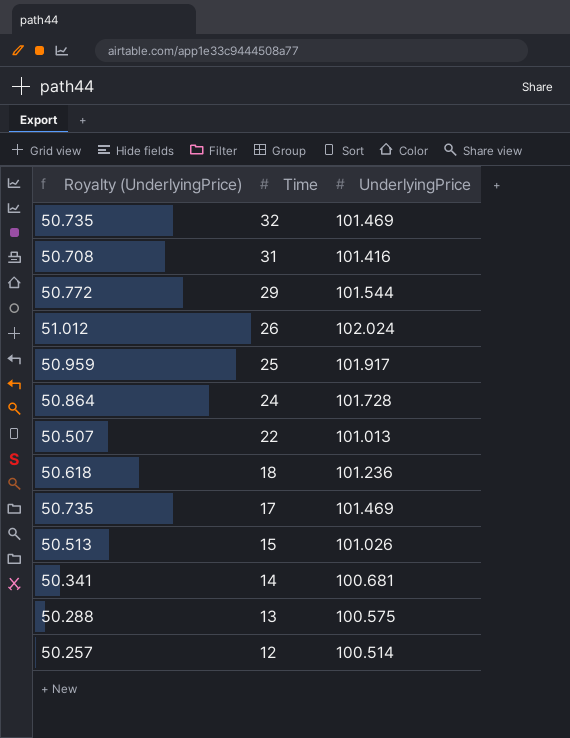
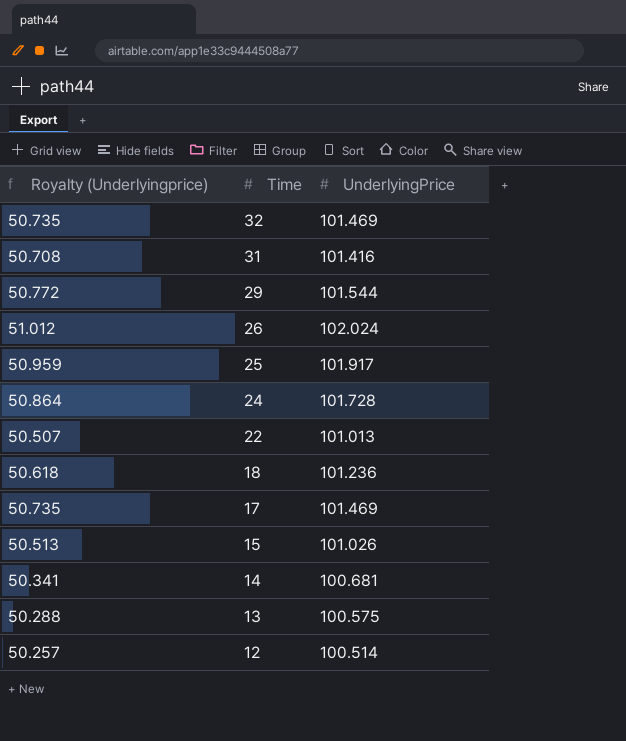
column name: Royalty (UnderlyingPrice) -> Royalty (Underlyingprice)

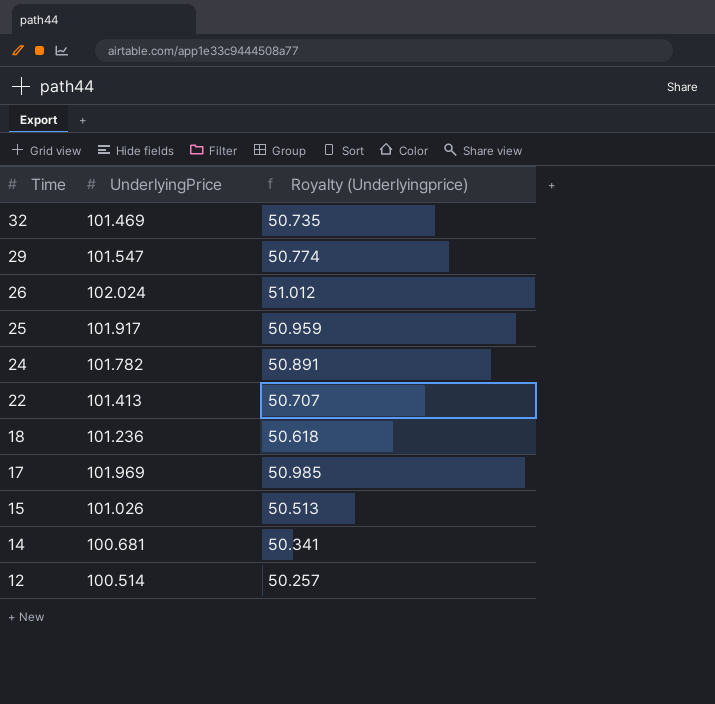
column Royalty (Underlyingprice) | position: 1 -> 3
row 31: 50.708 | 101.416 -> none
row 13: 50.288 | 100.575 -> none
29 | UnderlyingPrice: 101.544 -> 101.547
29 | Royalty (Underlyingprice): 50.772 -> 50.774
24 | UnderlyingPrice: 101.728 -> 101.782
24 | Royalty (Underlyingprice): 50.864 -> 50.891
22 | UnderlyingPrice: 101.013 -> 101.413
22 | Royalty (Underlyingprice): 50.507 -> 50.707
17 | UnderlyingPrice: 101.469 -> 101.969
17 | Royalty (Underlyingprice): 50.735 -> 50.985

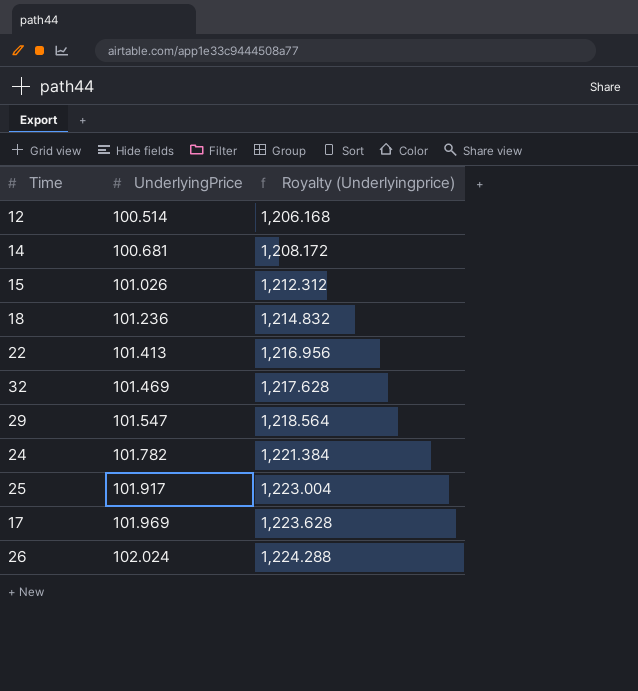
row order: Time descending -> UnderlyingPrice ascending
column Royalty (Underlyingprice) | formula: [UnderlyingPrice] * 0.5 -> [UnderlyingPrice] * 12

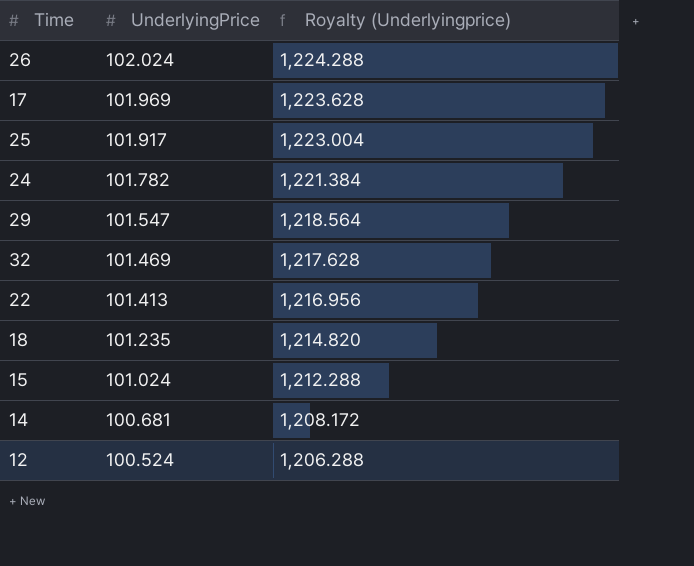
row order: UnderlyingPrice ascending -> UnderlyingPrice descending
18 | UnderlyingPrice: 101.236 -> 101.235
18 | Royalty (Underlyingprice): 1,214.832 -> 1,214.820
15 | UnderlyingPrice: 101.026 -> 101.024
15 | Royalty (Underlyingprice): 1,212.312 -> 1,212.288
12 | UnderlyingPrice: 100.514 -> 100.524
12 | Royalty (Underlyingprice): 1,206.168 -> 1,206.288

